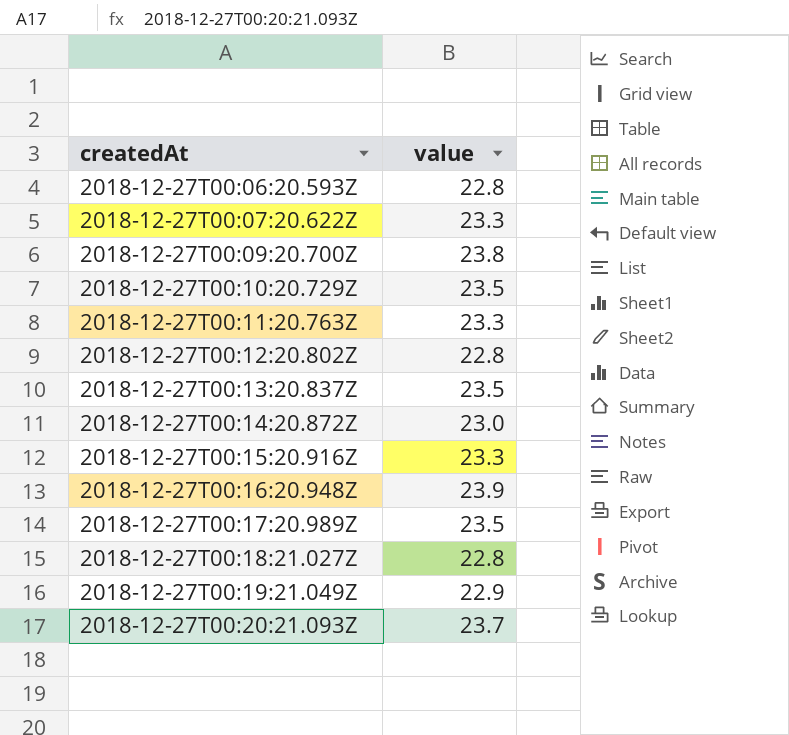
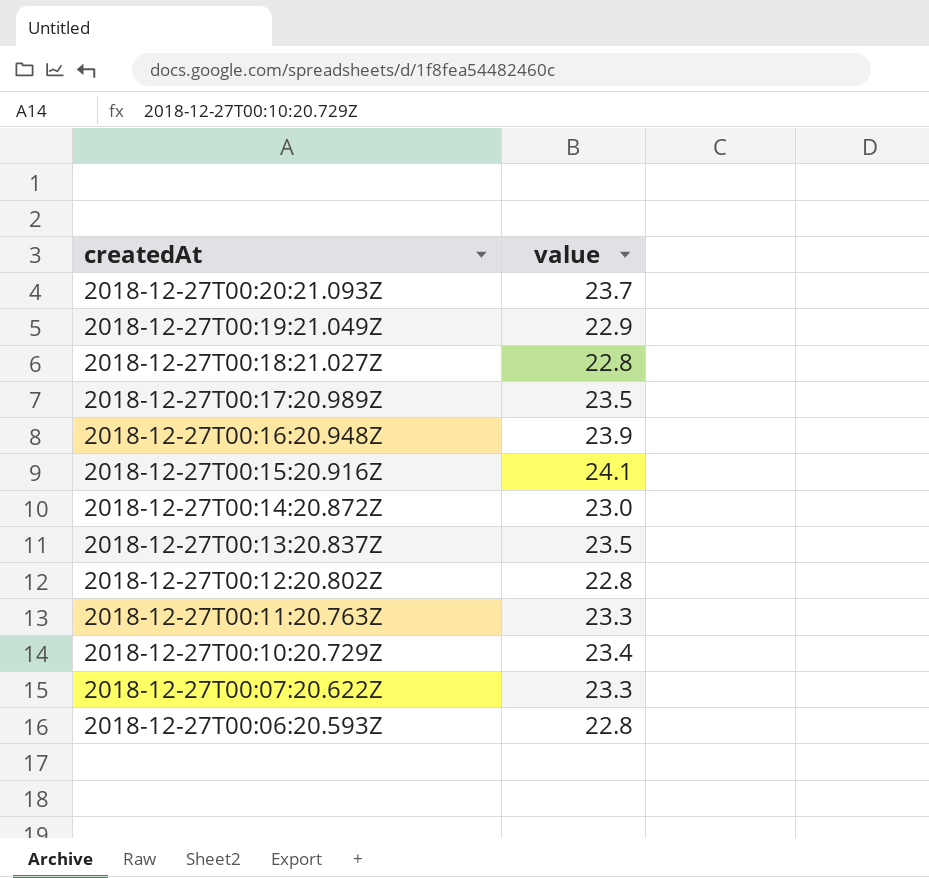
row order: createdAt ascending -> createdAt descending
row 2018-12-27T00:09:20.700Z: 23.8 -> none
2018-12-27T00:15:20.916Z | value: 23.3 -> 24.1
2018-12-27T00:10:20.729Z | value: 23.5 -> 23.4

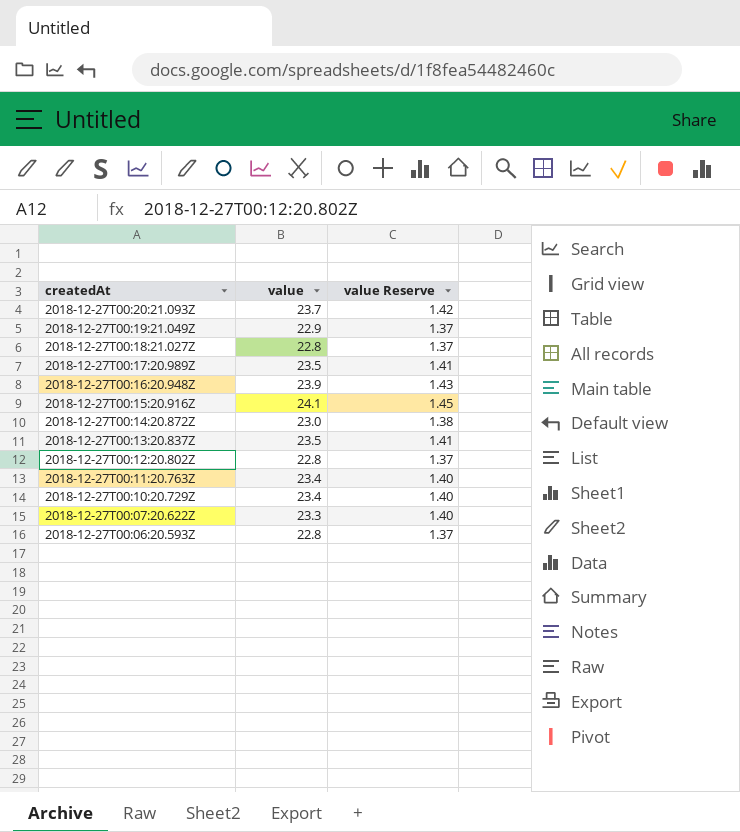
column value Reserve | formula: none -> [value] * 0.06
2018-12-27T00:11:20.763Z | value: 23.3 -> 23.4

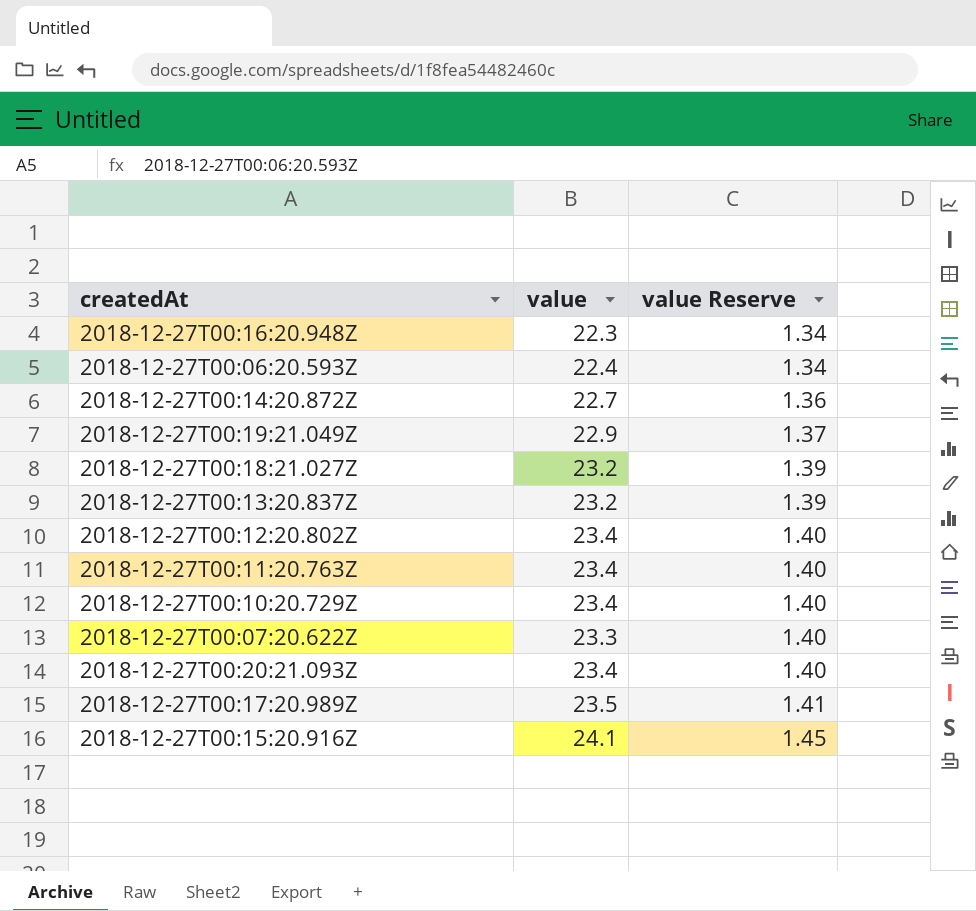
row order: createdAt descending -> value Reserve ascending
2018-12-27T00:16:20.948Z | value: 23.9 -> 22.3
2018-12-27T00:16:20.948Z | value Reserve: 1.43 -> 1.34
2018-12-27T00:06:20.593Z | value: 22.8 -> 22.4
2018-12-27T00:06:20.593Z | value Reserve: 1.37 -> 1.34
2018-12-27T00:14:20.872Z | value: 23.0 -> 22.7
2018-12-27T00:14:20.872Z | value Reserve: 1.38 -> 1.36
2018-12-27T00:18:21.027Z | value: 22.8 -> 23.2
2018-12-27T00:18:21.027Z | value Reserve: 1.37 -> 1.39
2018-12-27T00:13:20.837Z | value: 23.5 -> 23.2
2018-12-27T00:13:20.837Z | value Reserve: 1.41 -> 1.39
2018-12-27T00:12:20.802Z | value: 22.8 -> 23.4
2018-12-27T00:12:20.802Z | value Reserve: 1.37 -> 1.40
2018-12-27T00:20:21.093Z | value: 23.7 -> 23.4
2018-12-27T00:20:21.093Z | value Reserve: 1.42 -> 1.40

